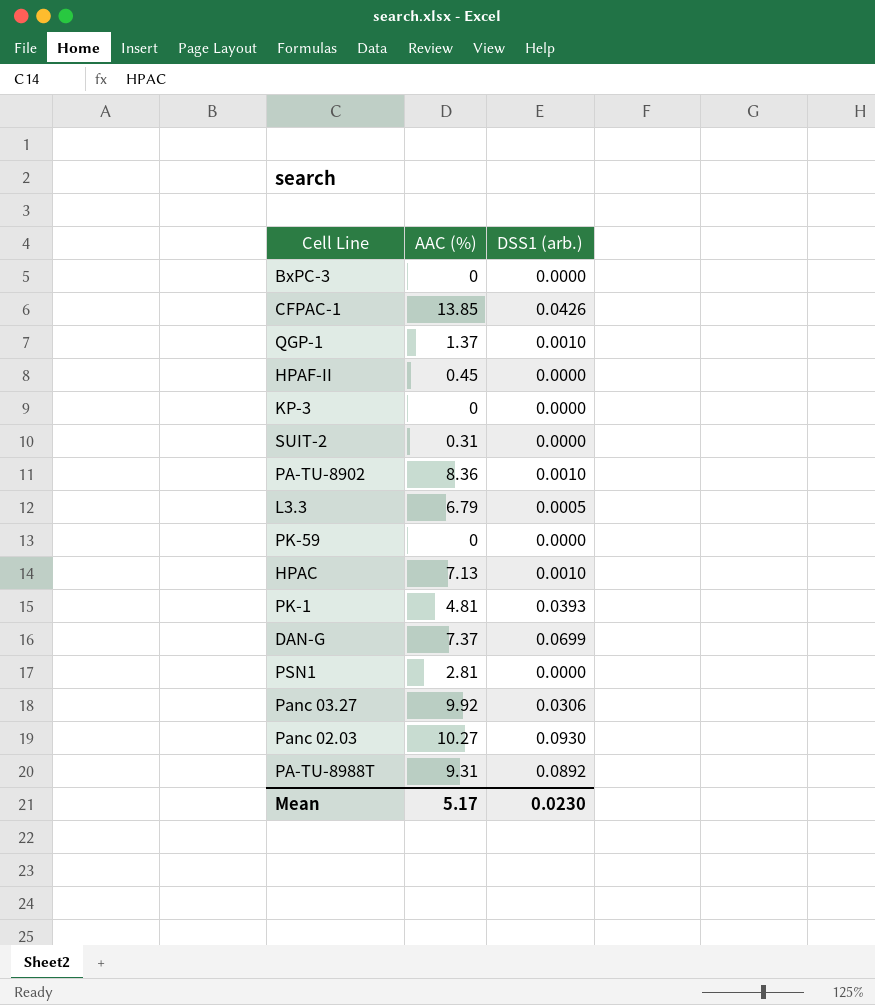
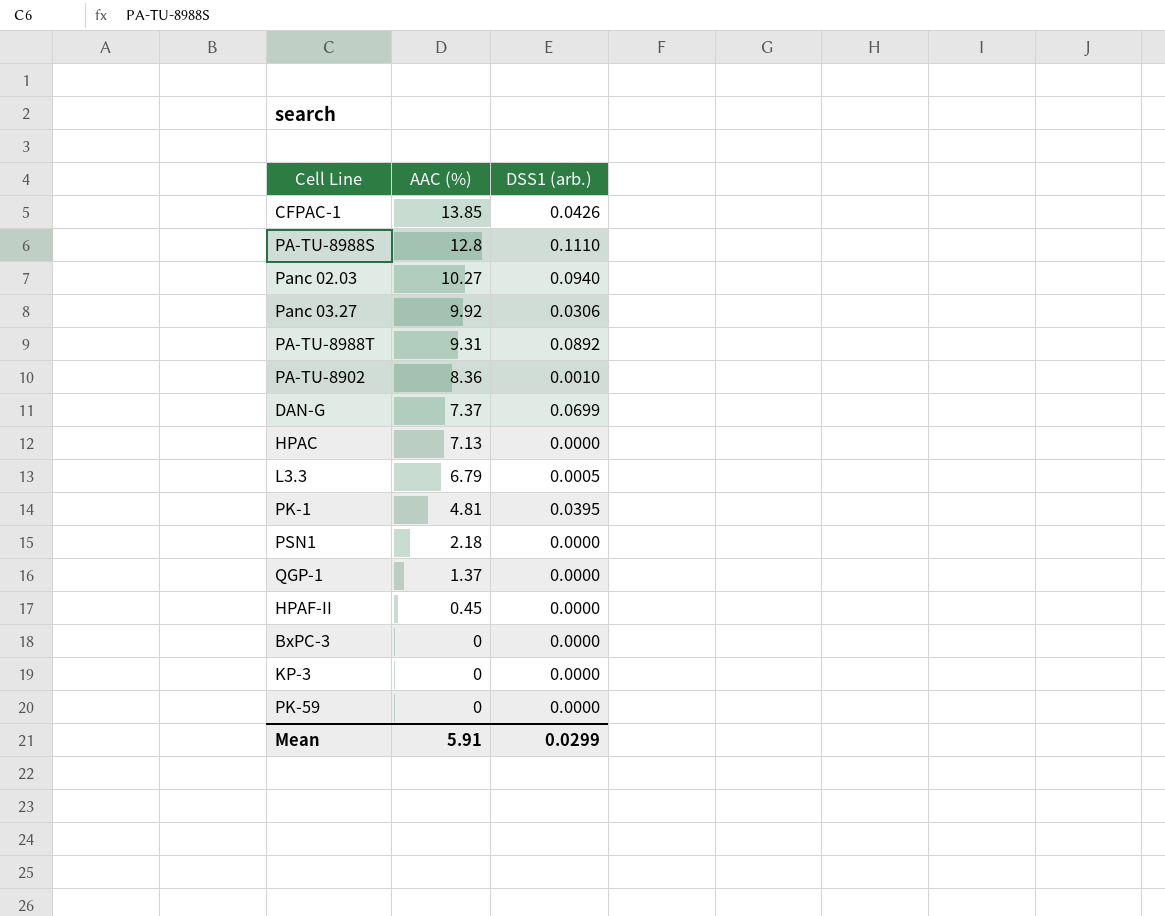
row order: none -> AAC (%) descending
row SUIT-2: 0.31 | 0.0000 -> none
row PA-TU-8988S: none -> 12.8 | 0.1110
Panc 02.03 | DSS1 (arb.): 0.0930 -> 0.0940
HPAC | DSS1 (arb.): 0.0010 -> 0.0000
PK-1 | DSS1 (arb.): 0.0393 -> 0.0395
PSN1 | AAC (%): 2.81 -> 2.18
QGP-1 | DSS1 (arb.): 0.0010 -> 0.0000
Mean | AAC (%): 5.17 -> 5.91
Mean | DSS1 (arb.): 0.0230 -> 0.0299

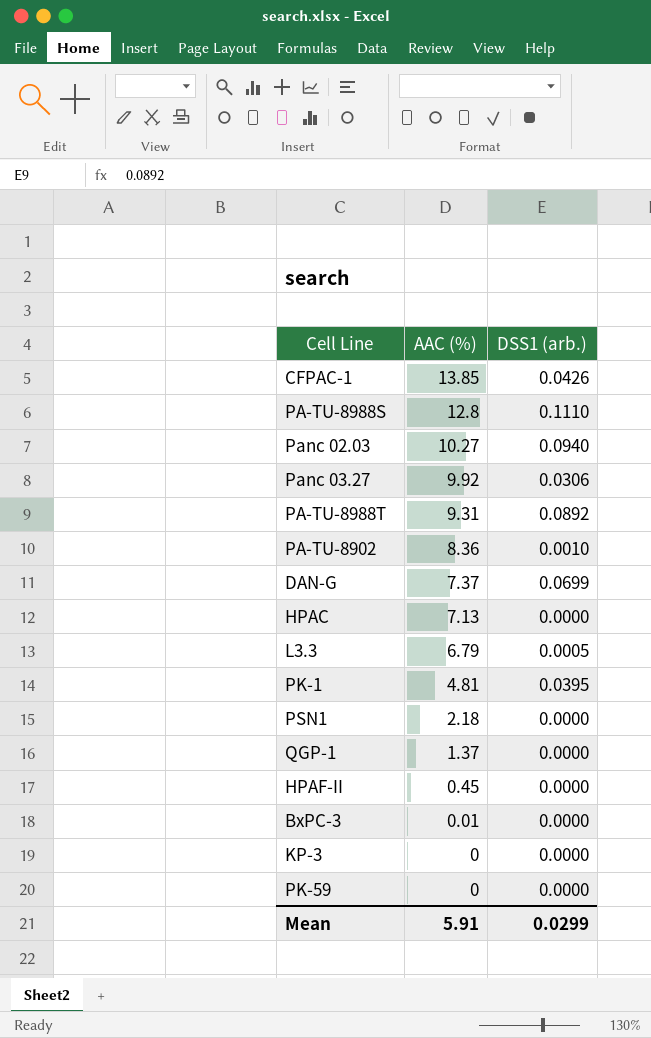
BxPC-3 | AAC (%): 0 -> 0.01

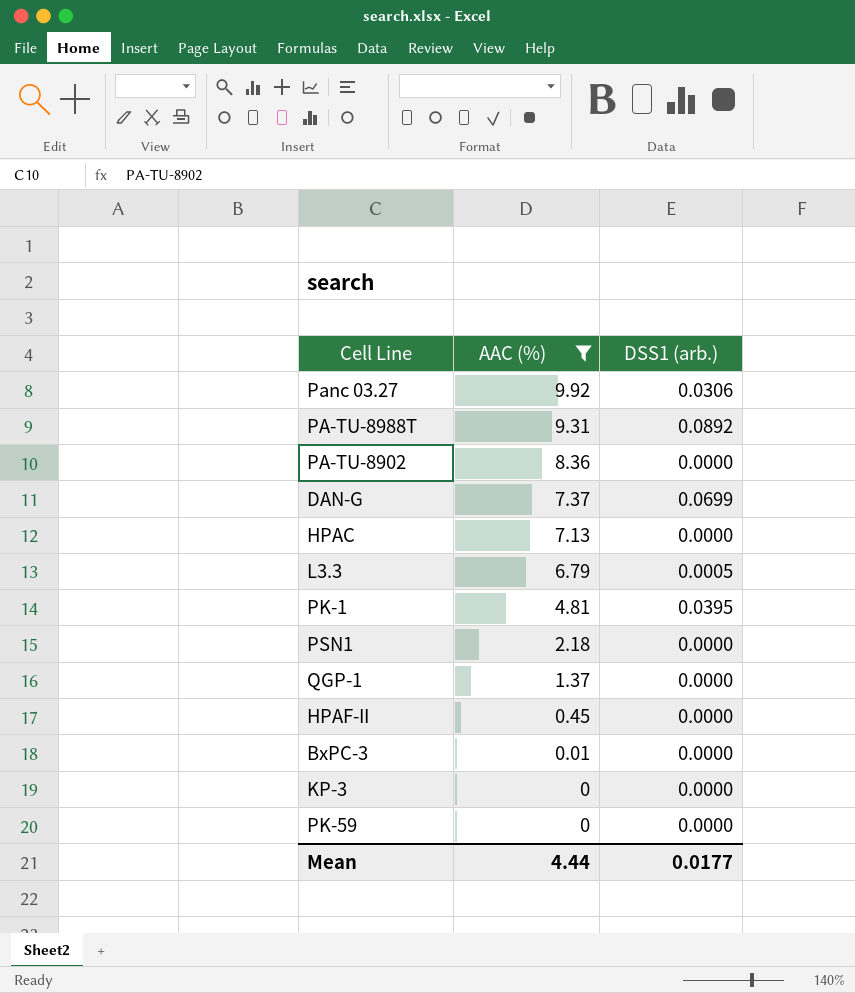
filter: none -> AAC (%) <= 9.92
PA-TU-8902 | DSS1 (arb.): 0.0010 -> 0.0000
Mean | AAC (%): 5.91 -> 4.44
Mean | DSS1 (arb.): 0.0299 -> 0.0177

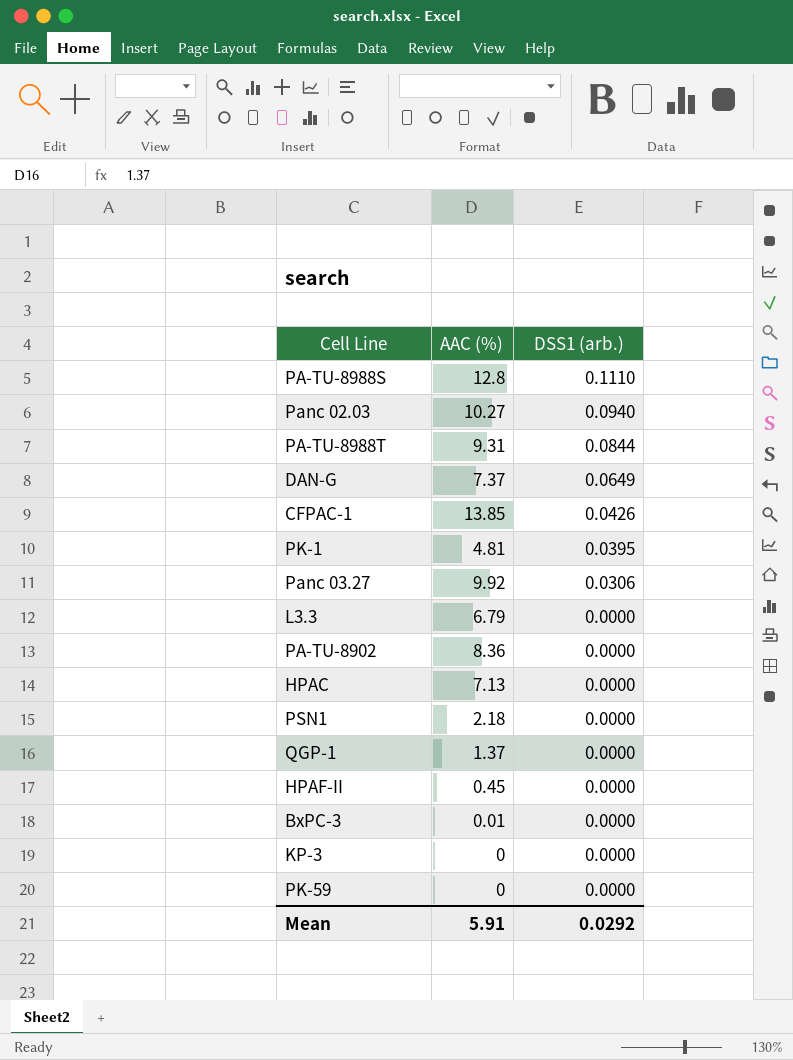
filter: AAC (%) <= 9.92 -> none
row order: AAC (%) descending -> DSS1 (arb.) descending
PA-TU-8988T | DSS1 (arb.): 0.0892 -> 0.0844
DAN-G | DSS1 (arb.): 0.0699 -> 0.0649
L3.3 | DSS1 (arb.): 0.0005 -> 0.0000
Mean | AAC (%): 4.44 -> 5.91
Mean | DSS1 (arb.): 0.0177 -> 0.0292

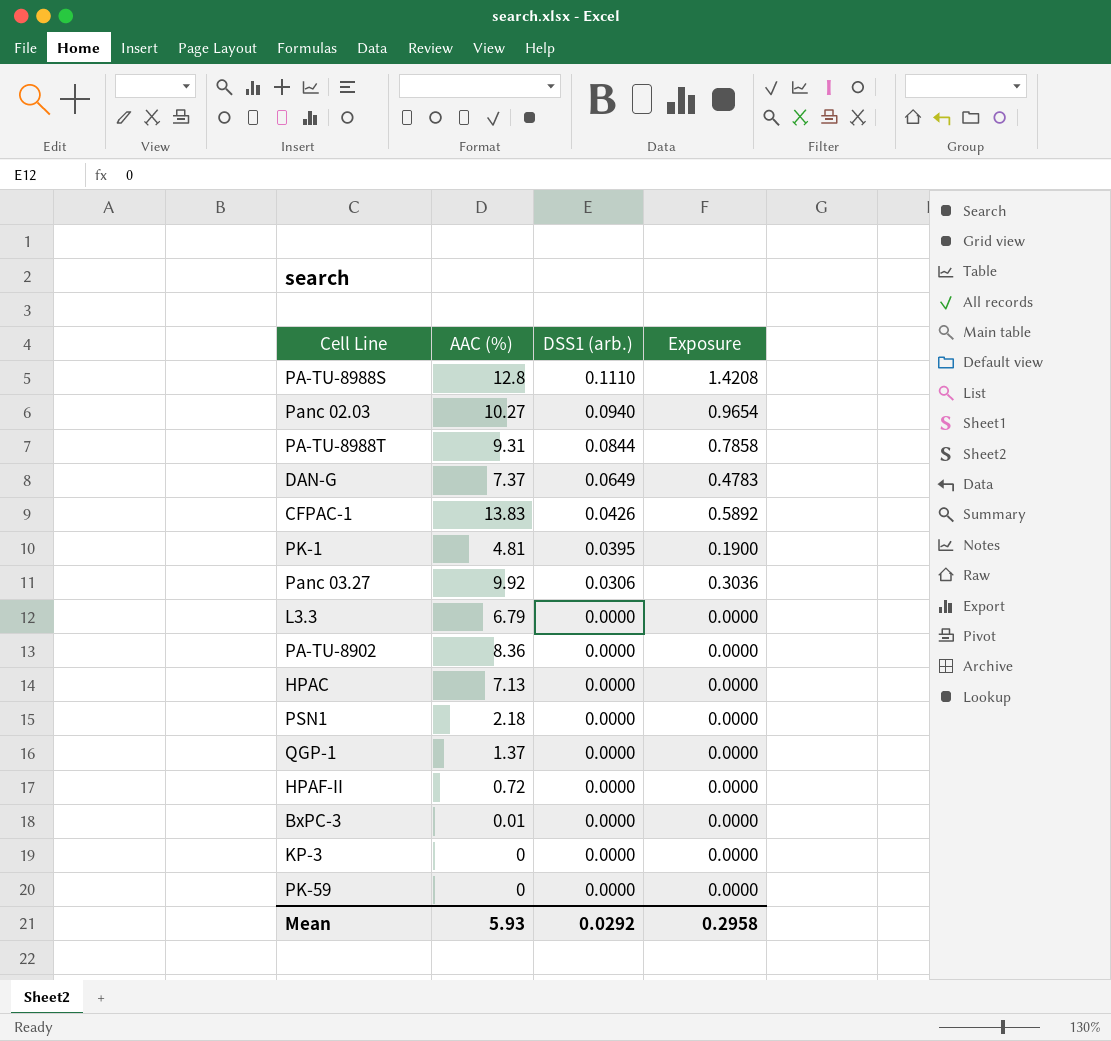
column Exposure | formula: none -> [AAC (%)] * [DSS1 (arb.)]
CFPAC-1 | AAC (%): 13.85 -> 13.83
HPAF-II | AAC (%): 0.45 -> 0.72
Mean | AAC (%): 5.91 -> 5.93

